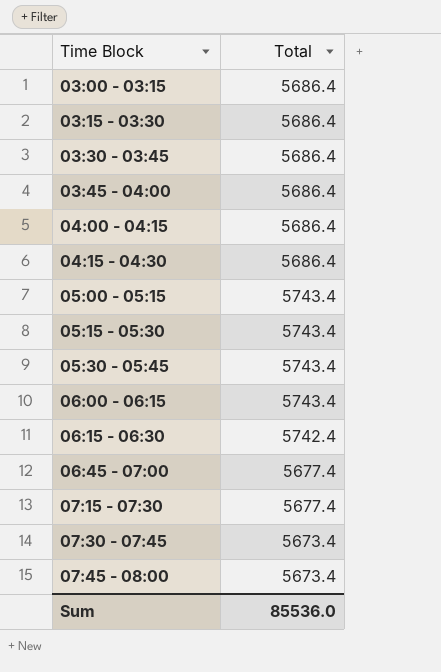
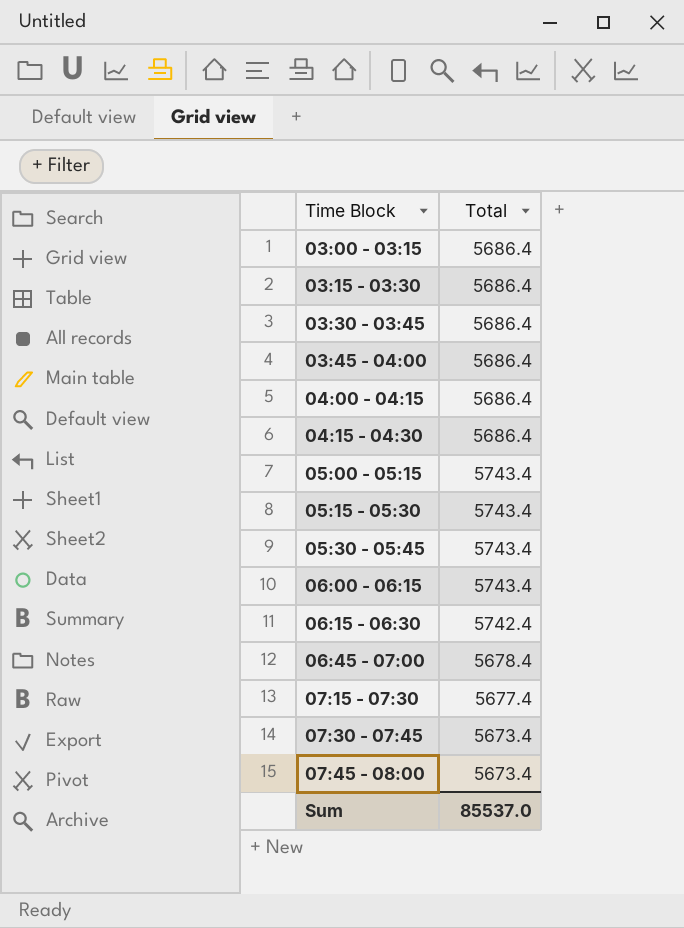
06:45 - 07:00 | Total: 5677.4 -> 5678.4
Sum | Total: 85536.0 -> 85537.0

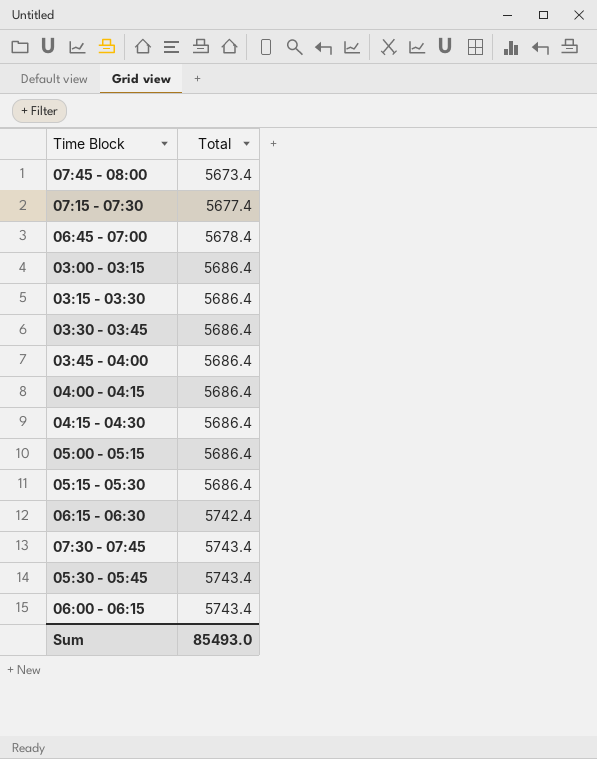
row order: Time Block ascending -> Total ascending
05:00 - 05:15 | Total: 5743.4 -> 5686.4
05:15 - 05:30 | Total: 5743.4 -> 5686.4
07:30 - 07:45 | Total: 5673.4 -> 5743.4
Sum | Total: 85537.0 -> 85493.0

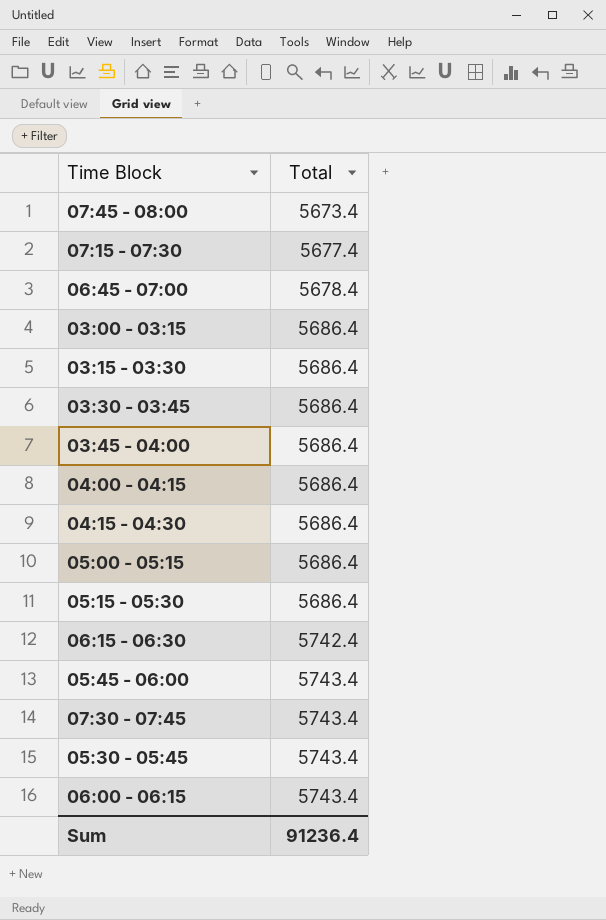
row 05:45 - 06:00: none -> 5743.4
Sum | Total: 85493.0 -> 91236.4

